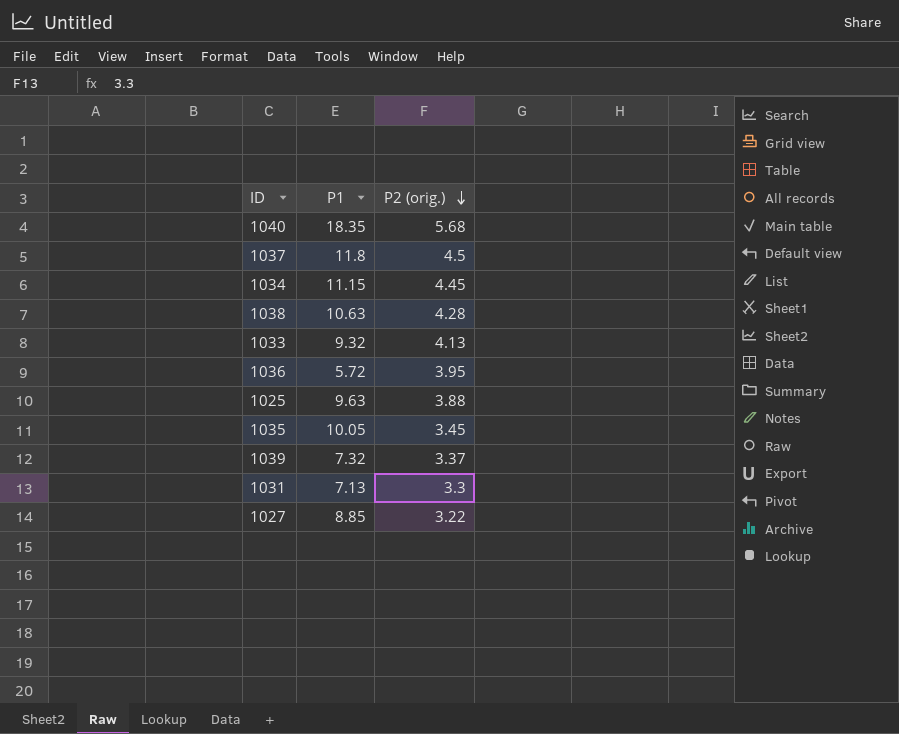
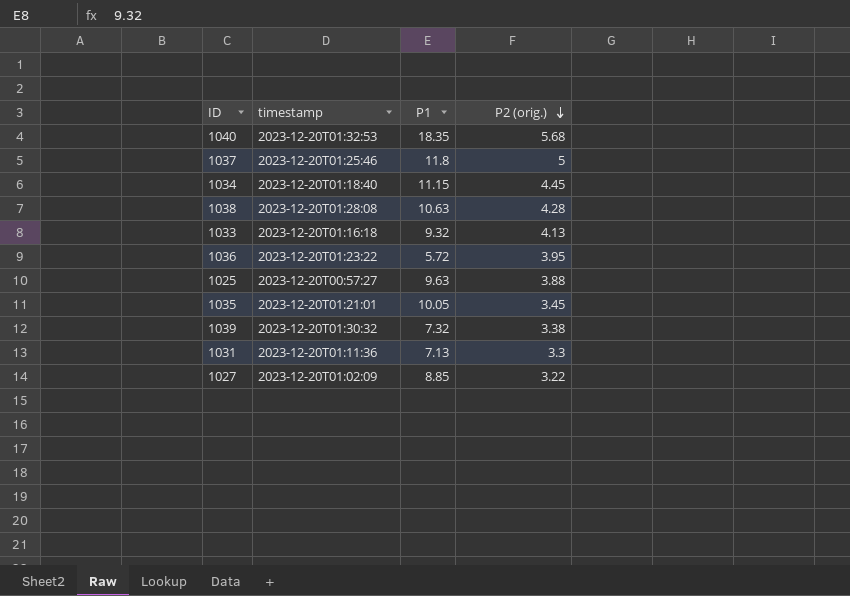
column timestamp | position: none -> 2
1037 | P2 (orig.): 4.5 -> 5
1039 | P2 (orig.): 3.37 -> 3.38

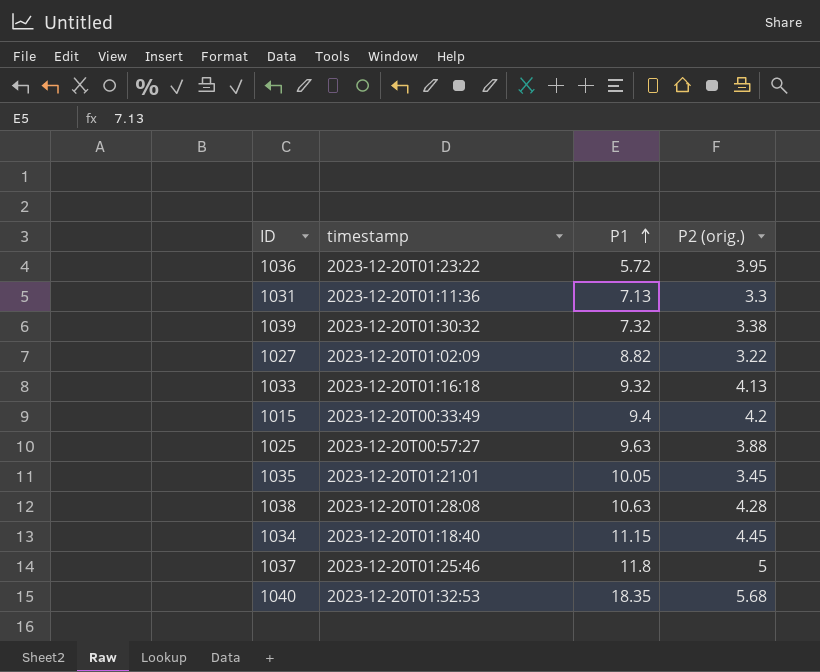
row order: P2 (orig.) descending -> P1 ascending
1027 | P1: 8.85 -> 8.82
row 1015: none -> 2023-12-20T00:33:49 | 9.4 | 4.2

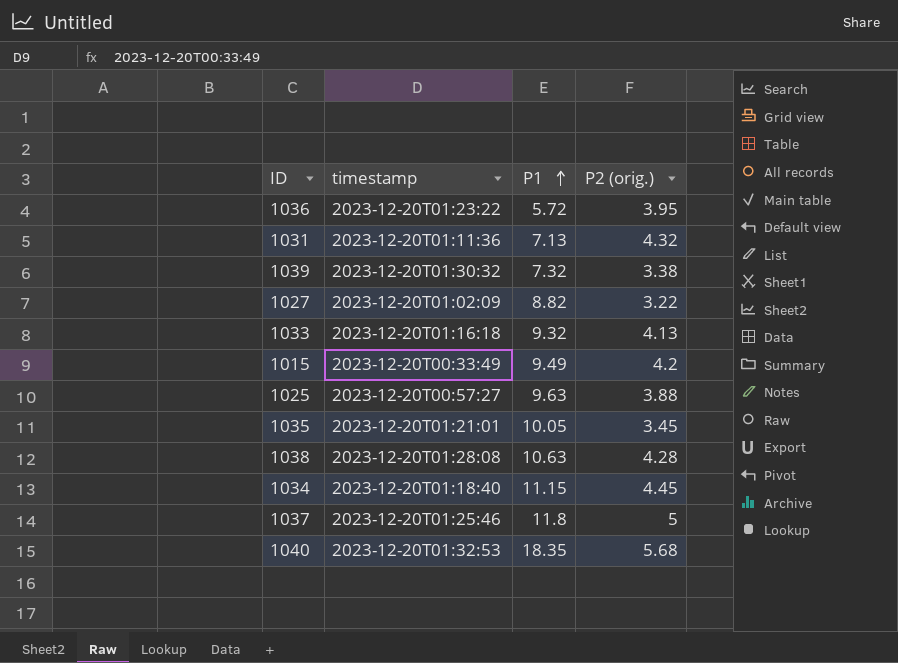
1031 | P2 (orig.): 3.3 -> 4.32
1015 | P1: 9.4 -> 9.49

